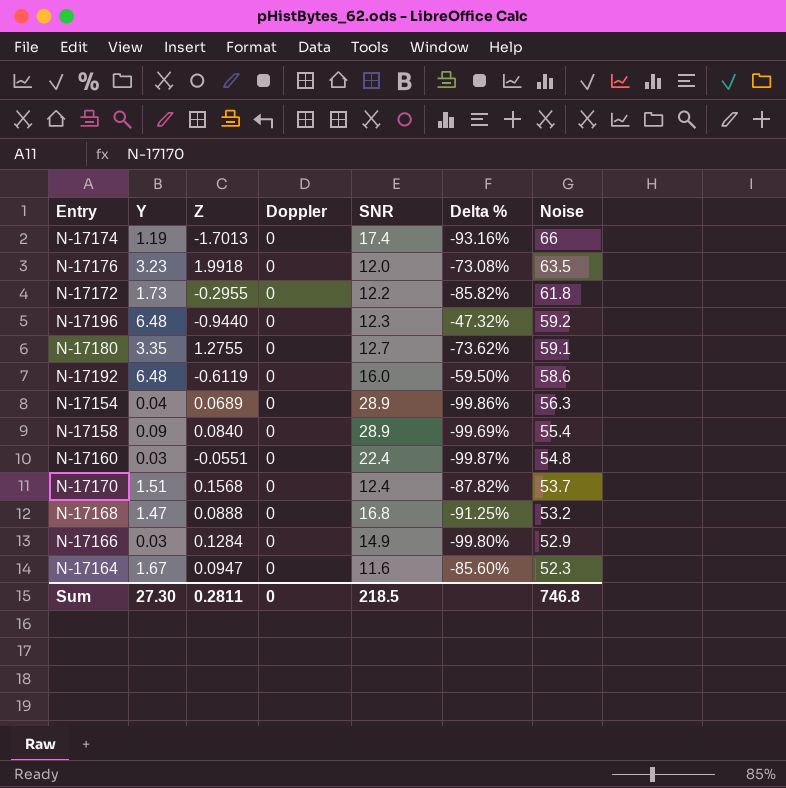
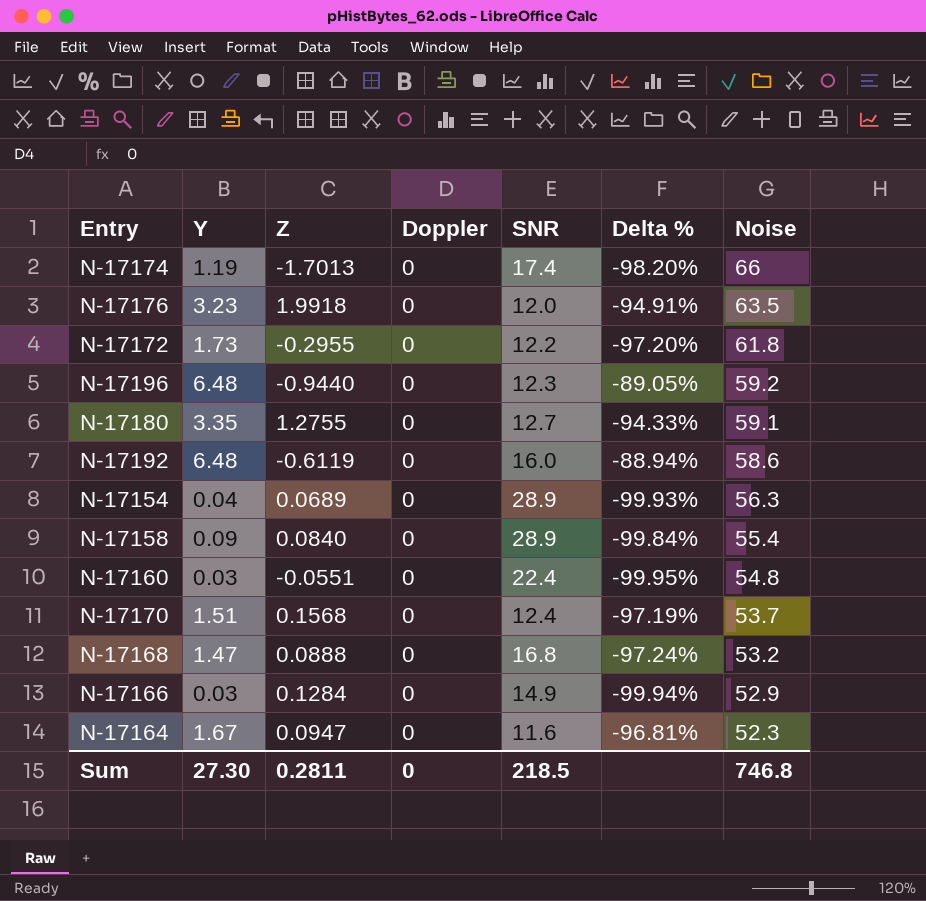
column Delta % | formula: ([Y] - [SNR]) / [SNR] -> ([Y] - [Noise]) / [Noise]

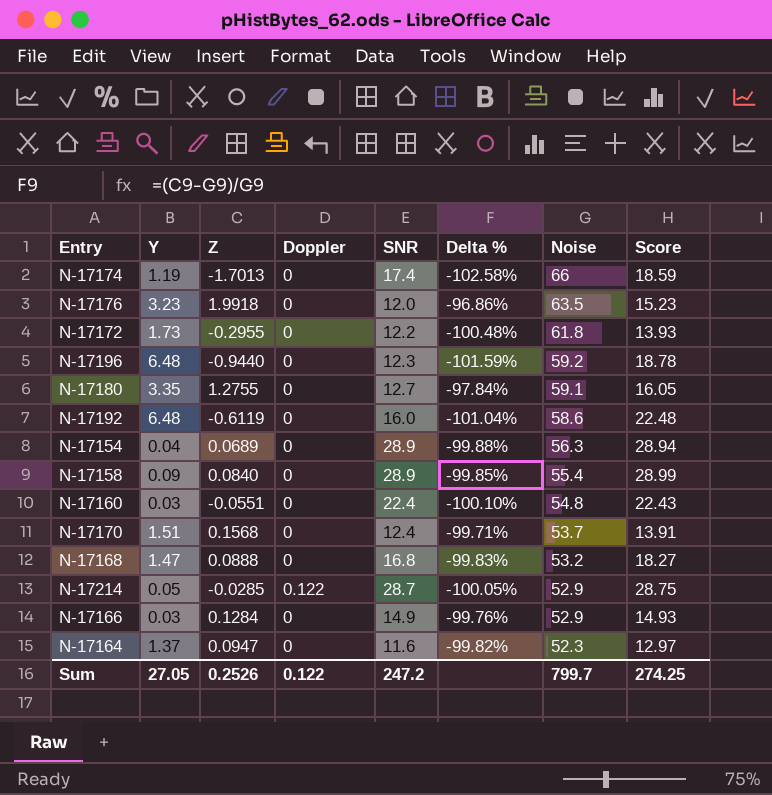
column Delta % | formula: ([Y] - [Noise]) / [Noise] -> ([Z] - [Noise]) / [Noise]
column Score | formula: none -> [Y] + [SNR]
row N-17214: none -> 0.05 | -0.0285 | 0.122 | 28.7 | -100.05% | 52.9 | 28.75
N-17164 | Y: 1.67 -> 1.37
Sum | Y: 27.30 -> 27.05
Sum | Z: 0.2811 -> 0.2526
Sum | Doppler: 0 -> 0.122
Sum | SNR: 218.5 -> 247.2
Sum | Noise: 746.8 -> 799.7

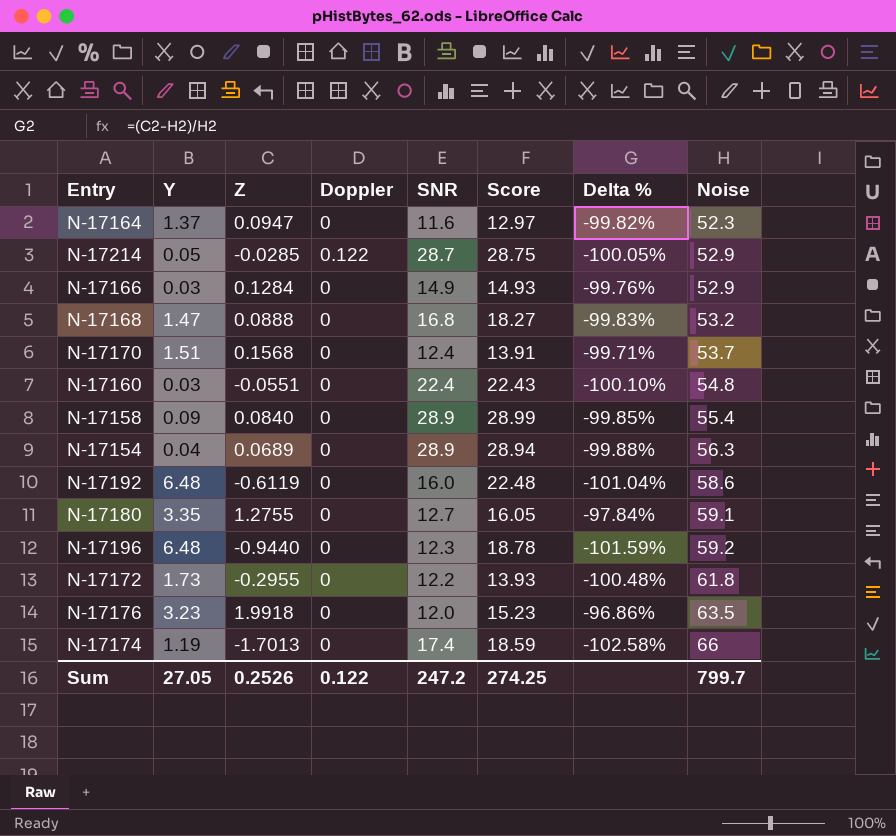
row order: Noise descending -> Noise ascending
column Score | position: 8 -> 6

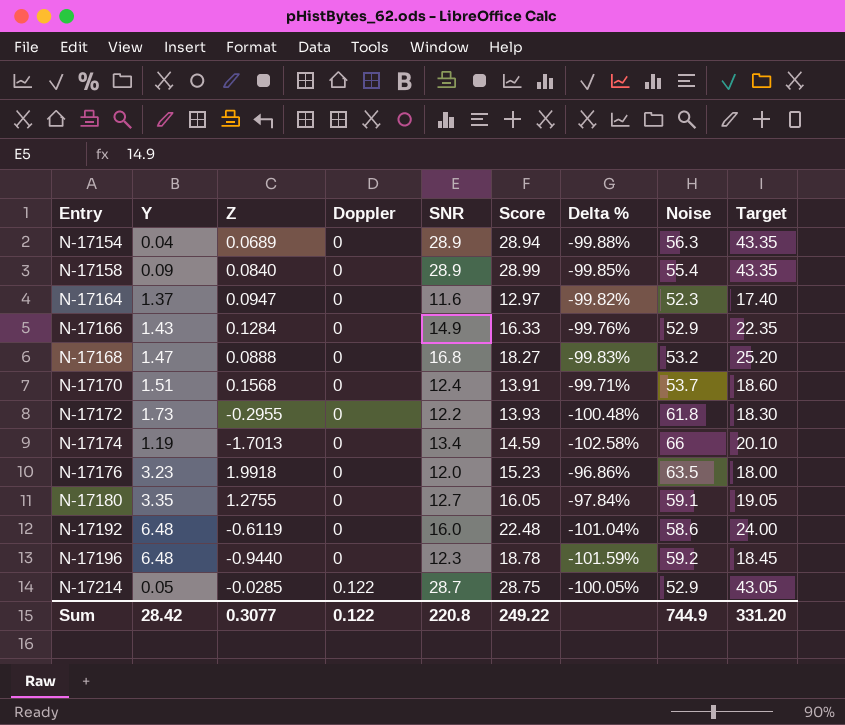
row order: Noise ascending -> Entry ascending
column Target | formula: none -> [SNR] * 1.5
row N-17160: 0.03 | -0.0551 | 0 | 22.4 | 22.43 | -100.10% | 54.8 -> none
N-17166 | Y: 0.03 -> 1.43
N-17166 | Score: 14.93 -> 16.33
N-17174 | SNR: 17.4 -> 13.4
N-17174 | Score: 18.59 -> 14.59
Sum | Y: 27.05 -> 28.42
Sum | Z: 0.2526 -> 0.3077
Sum | SNR: 247.2 -> 220.8
Sum | Score: 274.25 -> 249.22
Sum | Noise: 799.7 -> 744.9

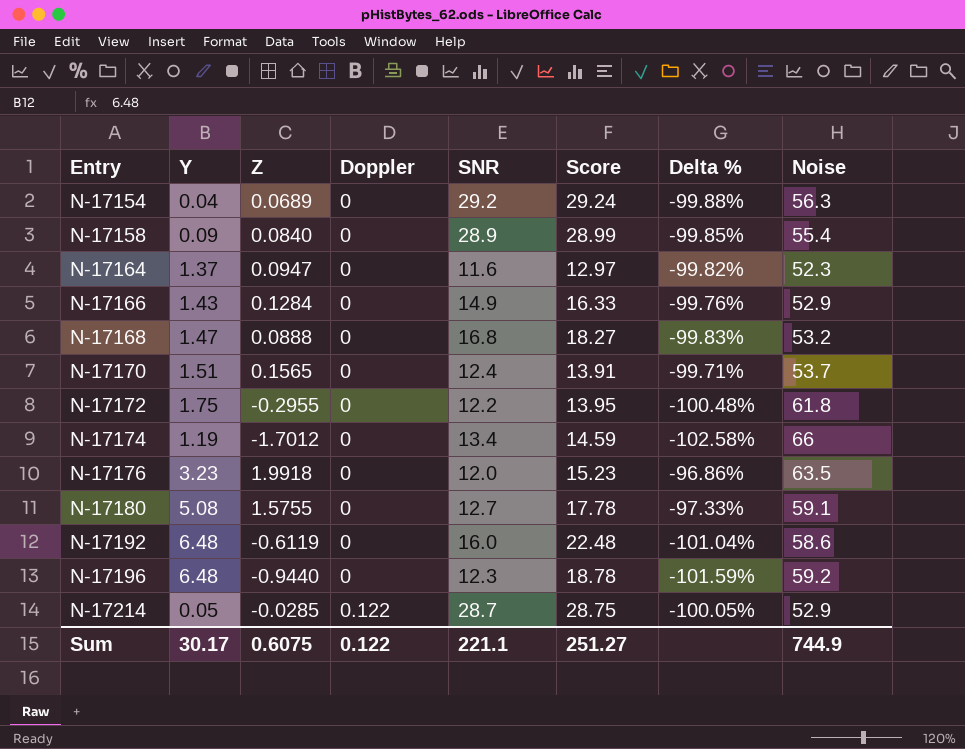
column Target | formula: [SNR] * 1.5 -> none
N-17154 | SNR: 28.9 -> 29.2
N-17154 | Score: 28.94 -> 29.24
N-17170 | Z: 0.1568 -> 0.1565
N-17172 | Y: 1.73 -> 1.75
N-17172 | Score: 13.93 -> 13.95
N-17174 | Z: -1.7013 -> -1.7012
N-17180 | Y: 3.35 -> 5.08
N-17180 | Z: 1.2755 -> 1.5755
N-17180 | Score: 16.05 -> 17.78
N-17180 | Delta %: -97.84% -> -97.33%
Sum | Y: 28.42 -> 30.17
Sum | Z: 0.3077 -> 0.6075
Sum | SNR: 220.8 -> 221.1
Sum | Score: 249.22 -> 251.27

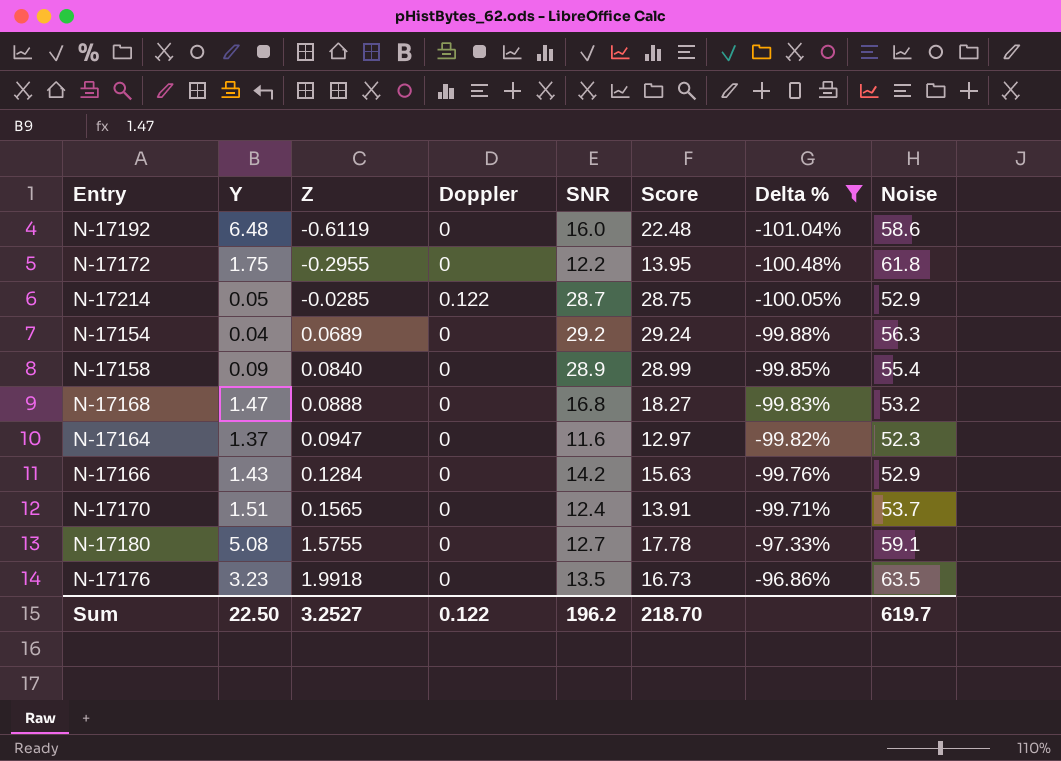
filter: none -> Delta % >= -101.04%
row order: Entry ascending -> Z ascending
N-17166 | SNR: 14.9 -> 14.2
N-17166 | Score: 16.33 -> 15.63
N-17176 | SNR: 12.0 -> 13.5
N-17176 | Score: 15.23 -> 16.73
Sum | Y: 30.17 -> 22.50
Sum | Z: 0.6075 -> 3.2527
Sum | SNR: 221.1 -> 196.2
Sum | Score: 251.27 -> 218.70
Sum | Noise: 744.9 -> 619.7

